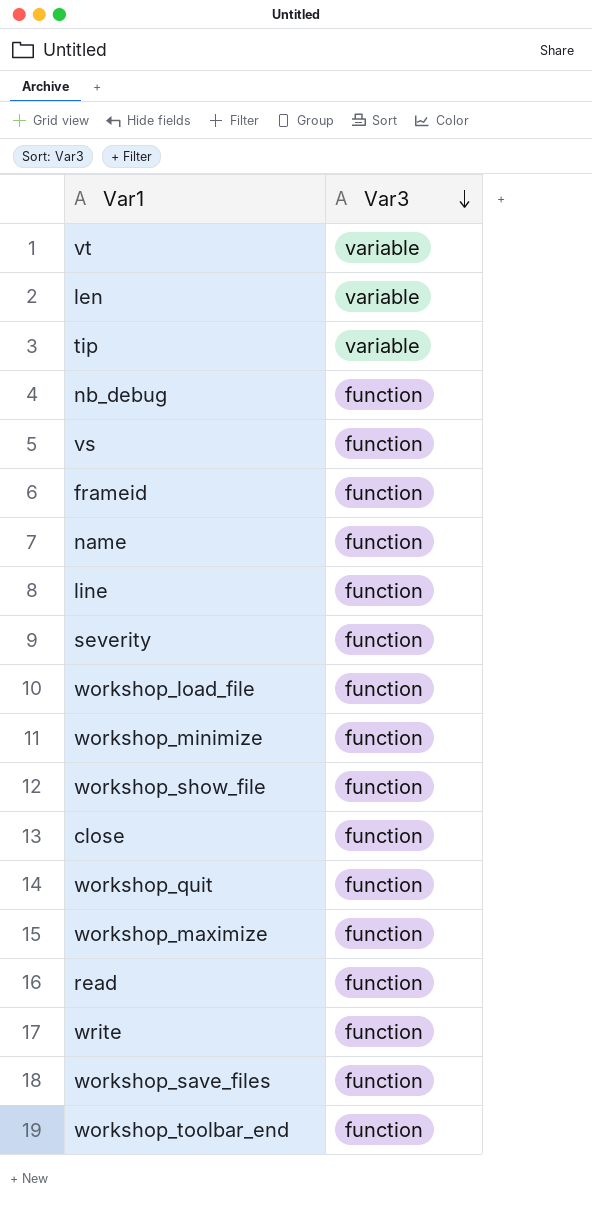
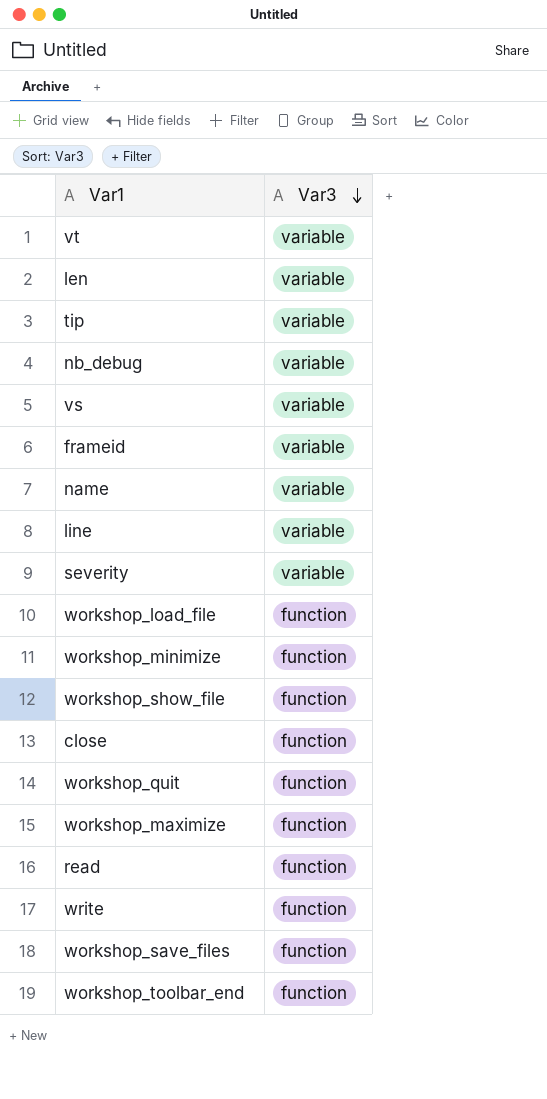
nb_debug | Var3: function -> variable
vs | Var3: function -> variable
frameid | Var3: function -> variable
name | Var3: function -> variable
line | Var3: function -> variable
severity | Var3: function -> variable

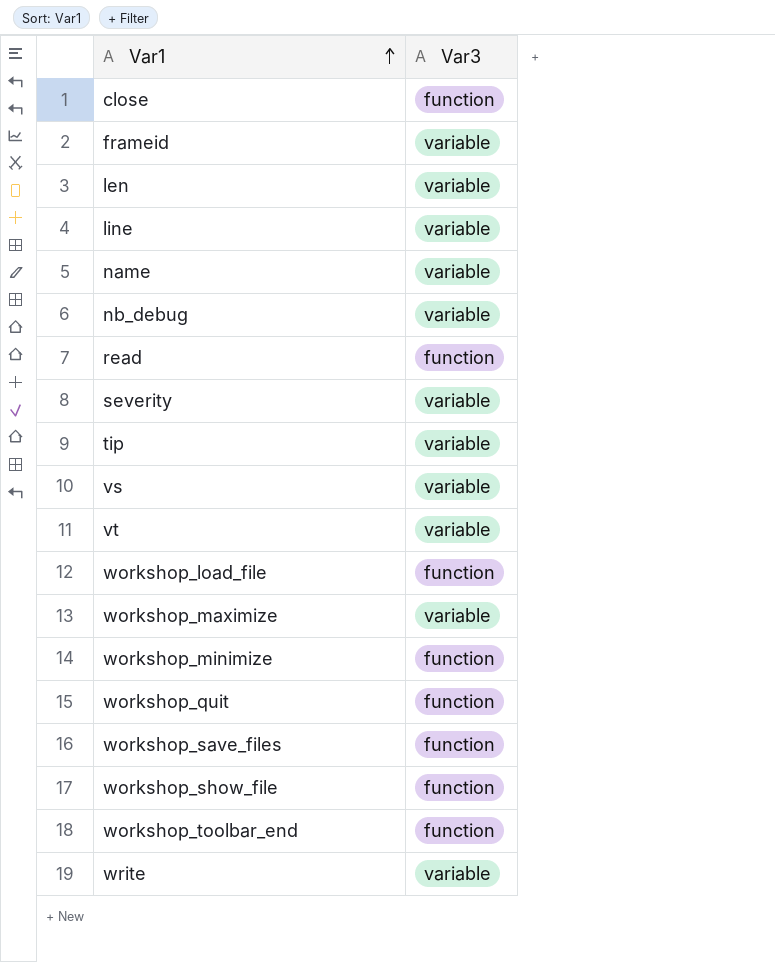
row order: Var3 descending -> Var1 ascending
workshop_maximize | Var3: function -> variable
write | Var3: function -> variable

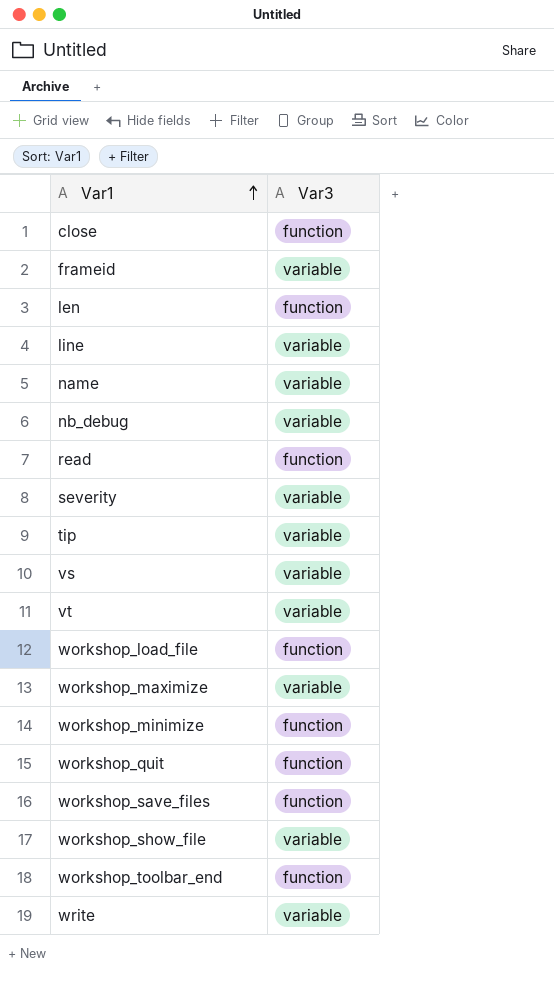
len | Var3: variable -> function
workshop_show_file | Var3: function -> variable

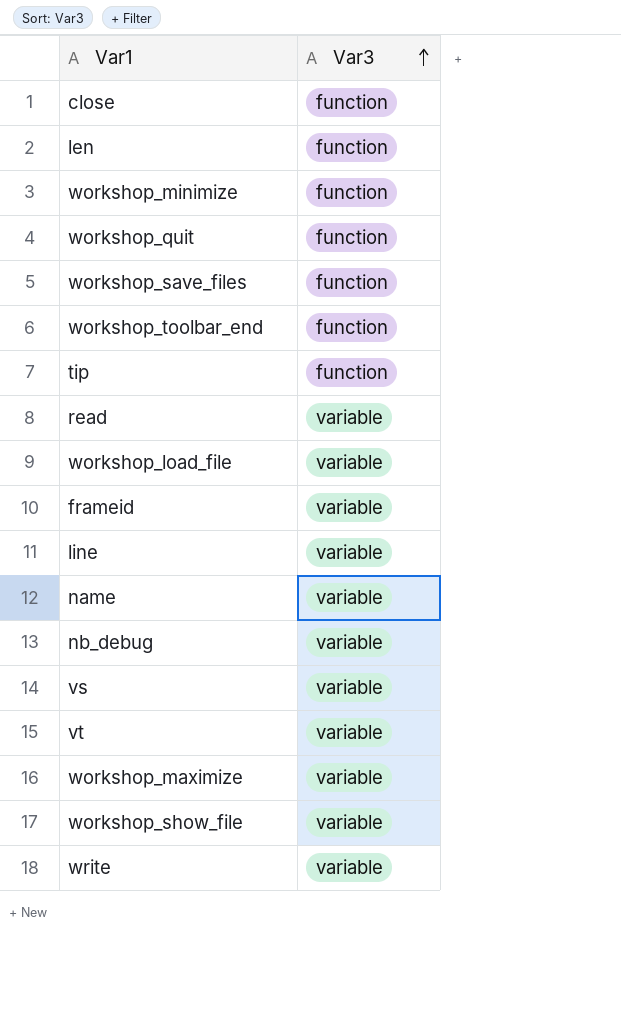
row order: Var1 ascending -> Var3 ascending
row severity: variable -> none
tip | Var3: variable -> function
read | Var3: function -> variable
workshop_load_file | Var3: function -> variable

